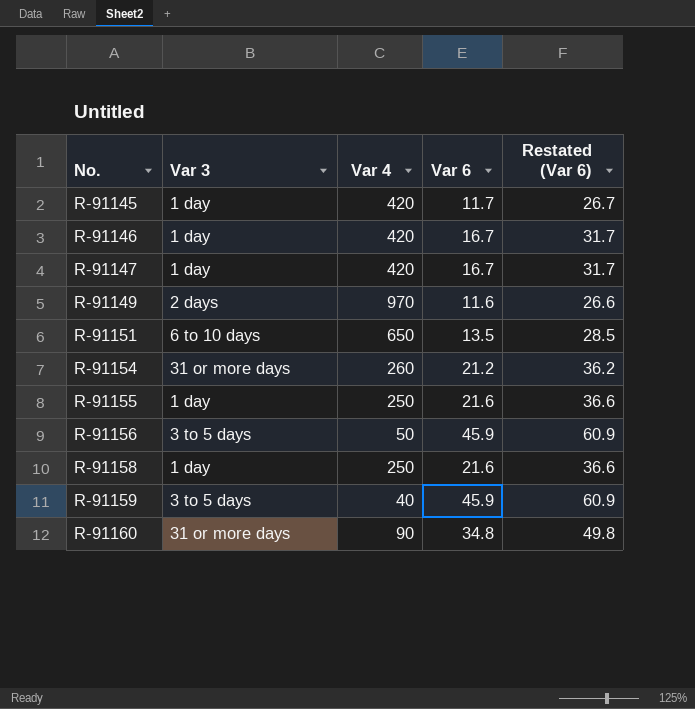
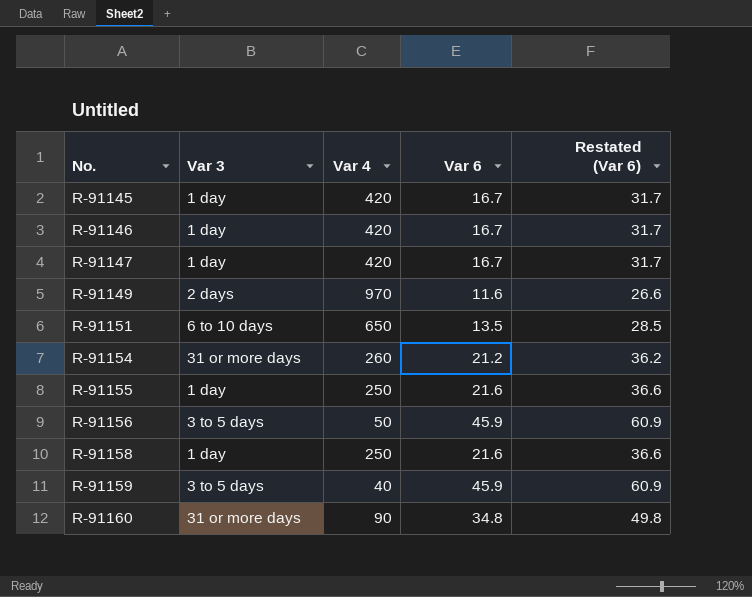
R-91145 | Var 6: 11.7 -> 16.7
R-91145 | Restated (Var 6): 26.7 -> 31.7

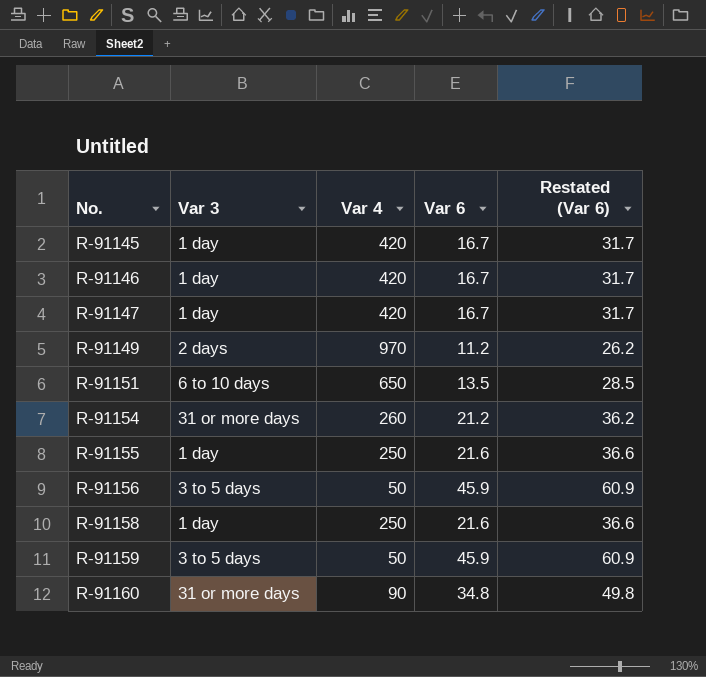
R-91149 | Var 6: 11.6 -> 11.2
R-91149 | Restated (Var 6): 26.6 -> 26.2
R-91159 | Var 4: 40 -> 50

